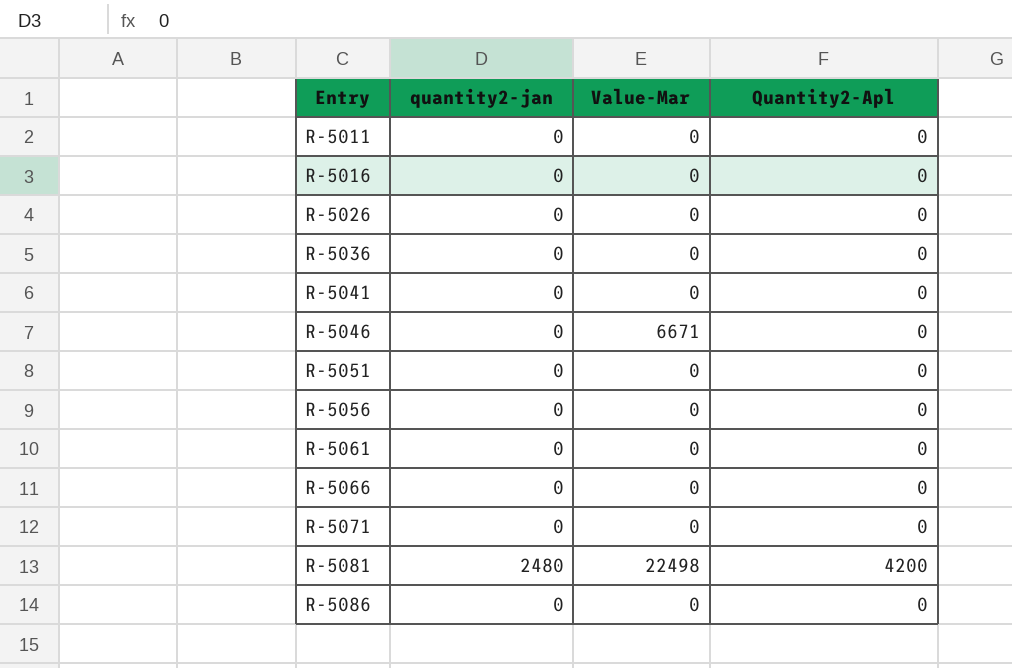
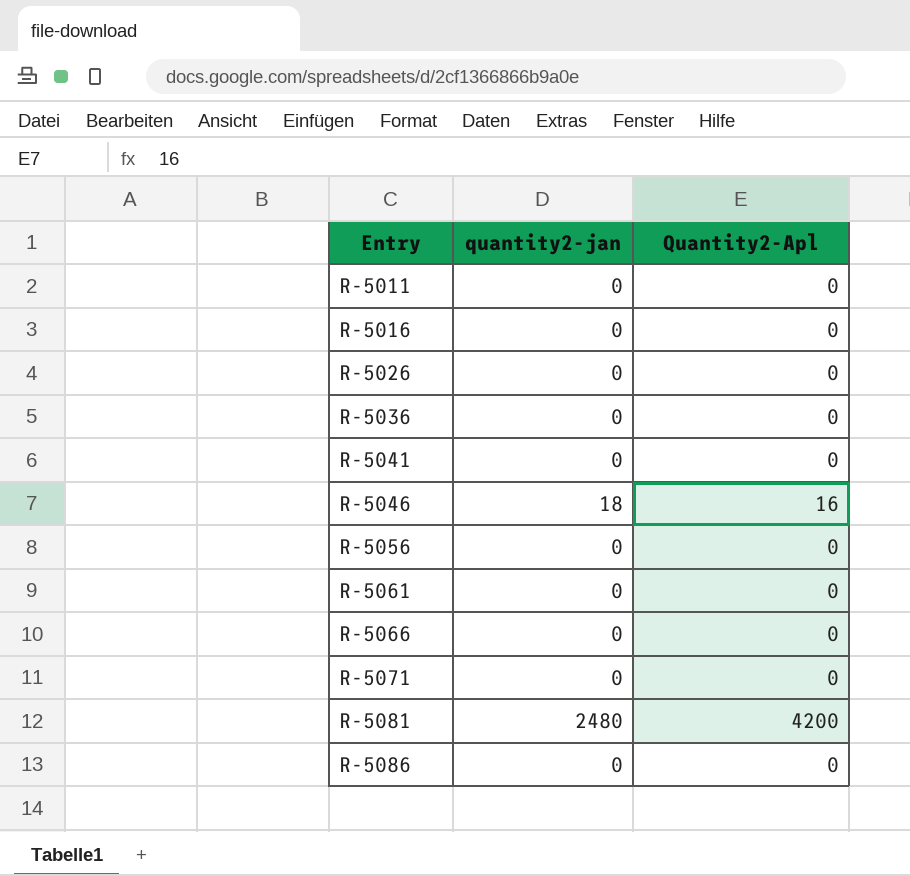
column Value-Mar | position: 3 -> none
row R-5051: 0 | 0 | 0 -> none
R-5046 | quantity2-jan: 0 -> 18
R-5046 | Quantity2-Apl: 0 -> 16

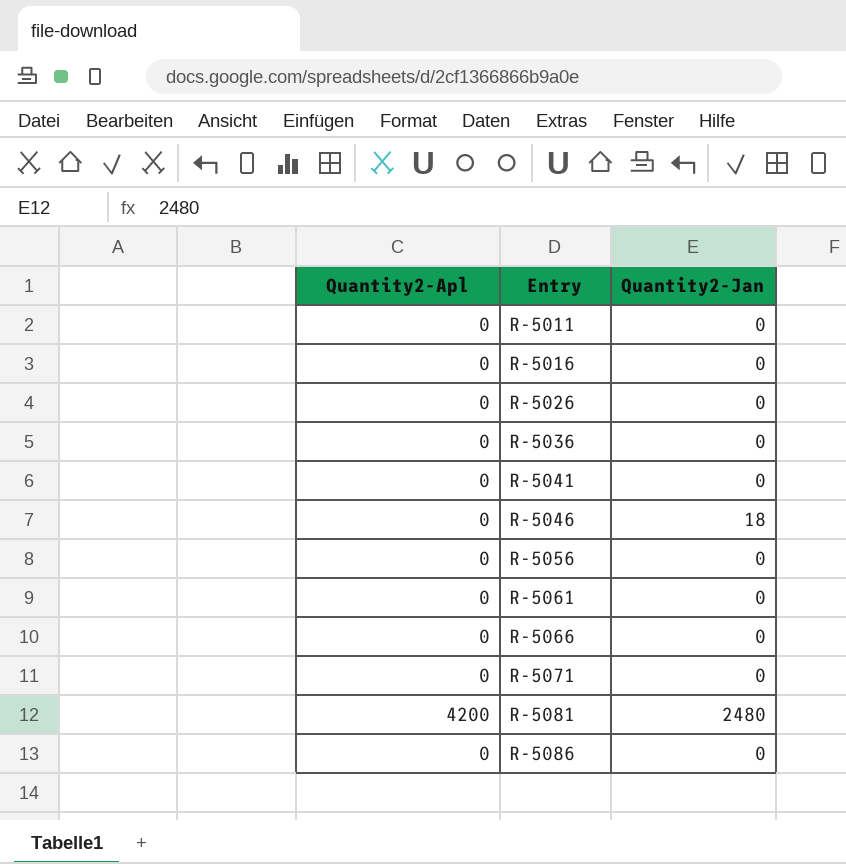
column Quantity2-Apl | position: 3 -> 1
column name: quantity2-jan -> Quantity2-Jan
R-5046 | Quantity2-Apl: 16 -> 0

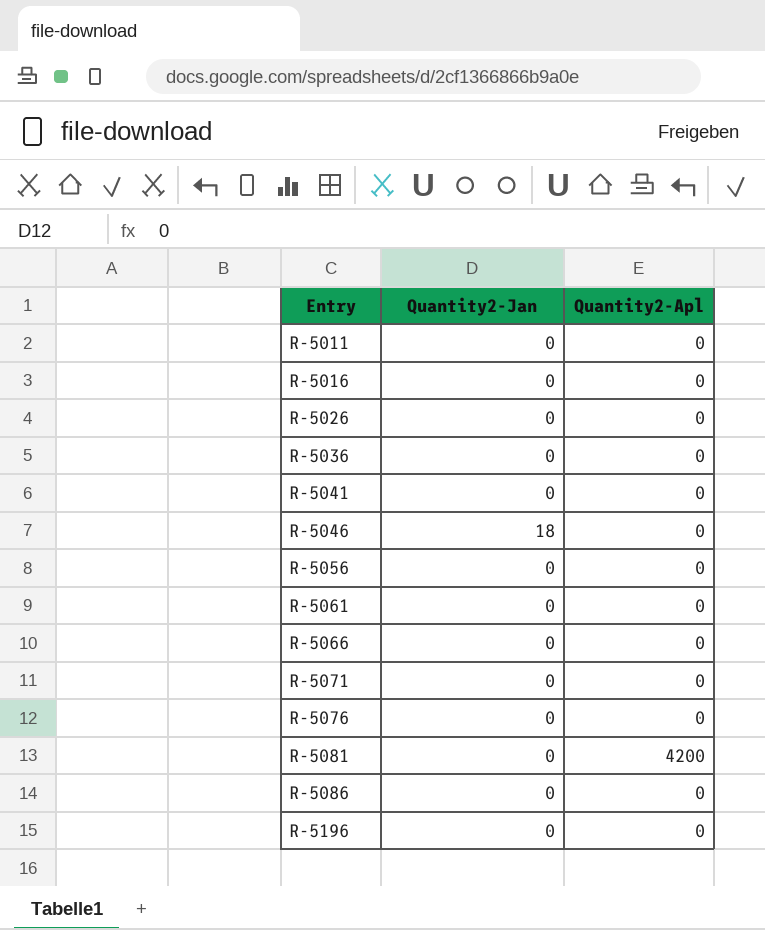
column Quantity2-Apl | position: 1 -> 3
row R-5076: none -> 0 | 0
R-5081 | Quantity2-Jan: 2480 -> 0
row R-5196: none -> 0 | 0

